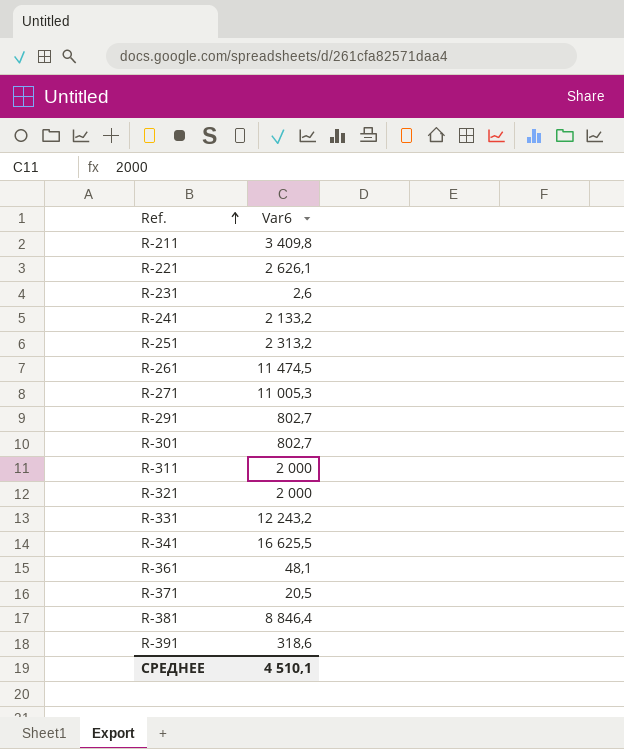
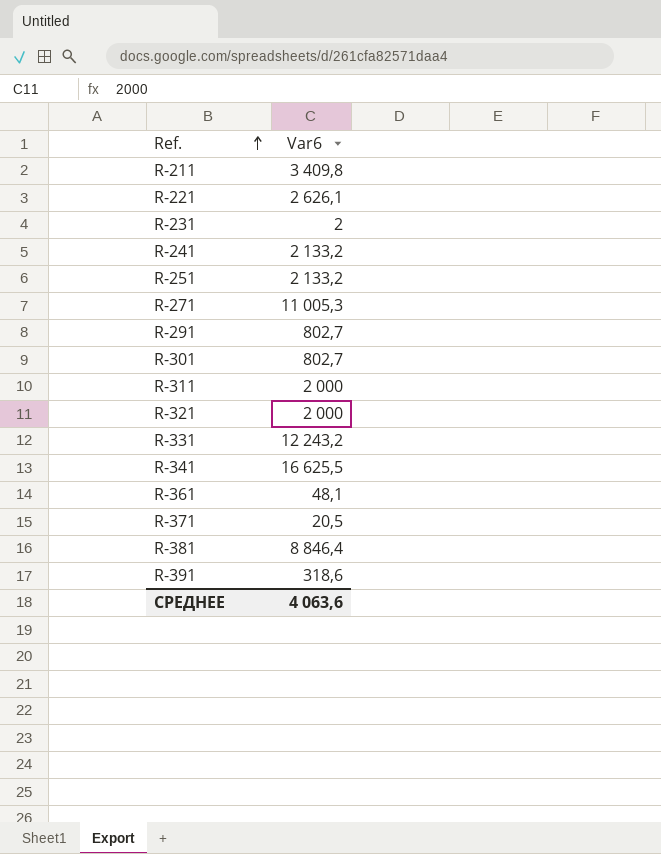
row R-261: 11 474,5 -> none
R-231 | Var6: 2,6 -> 2
R-251 | Var6: 2 313,2 -> 2 133,2
СРЕДНЕЕ | Var6: 4 510,1 -> 4 063,6

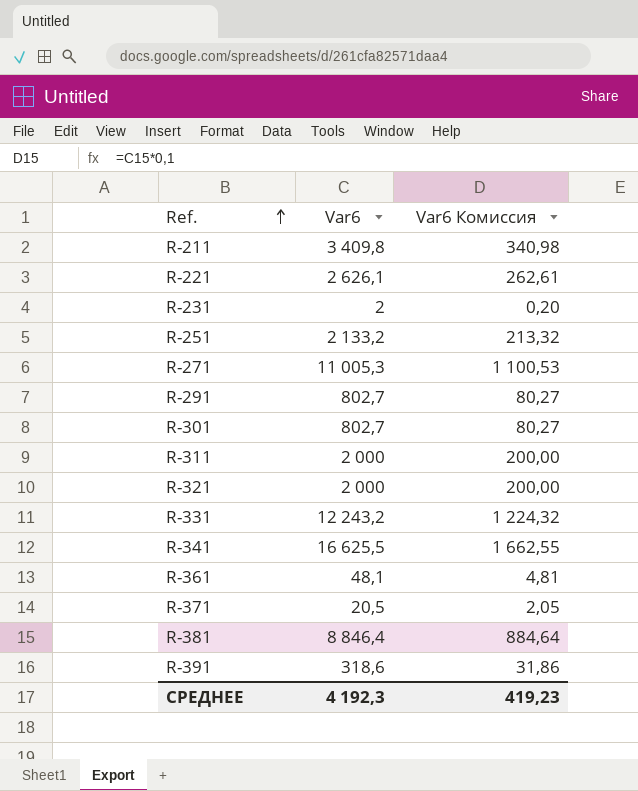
column Var6 Комиссия | formula: none -> [Var6] * 0,1
row R-241: 2 133,2 -> none
СРЕДНЕЕ | Var6: 4 063,6 -> 4 192,3

